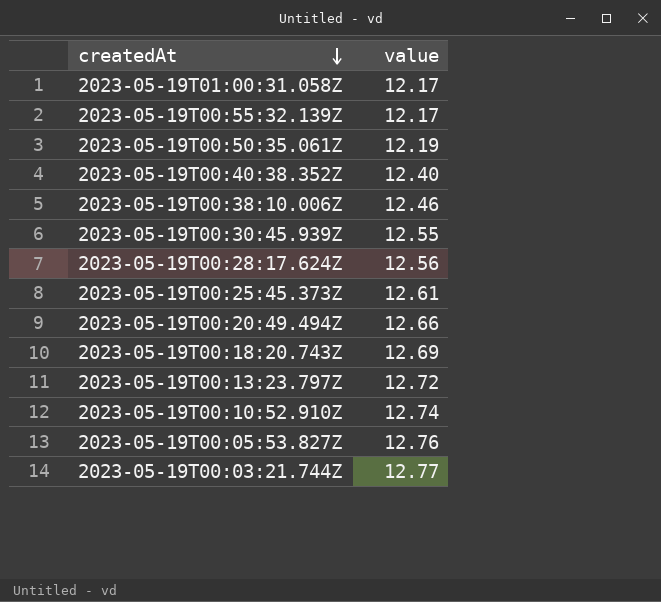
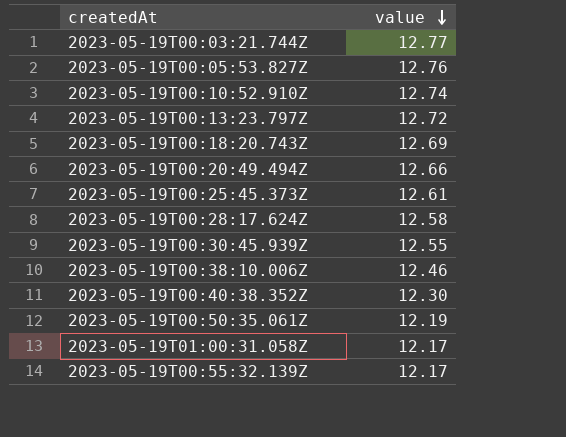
row order: createdAt descending -> value descending
2023-05-19T00:28:17.624Z | value: 12.56 -> 12.58
2023-05-19T00:40:38.352Z | value: 12.40 -> 12.30

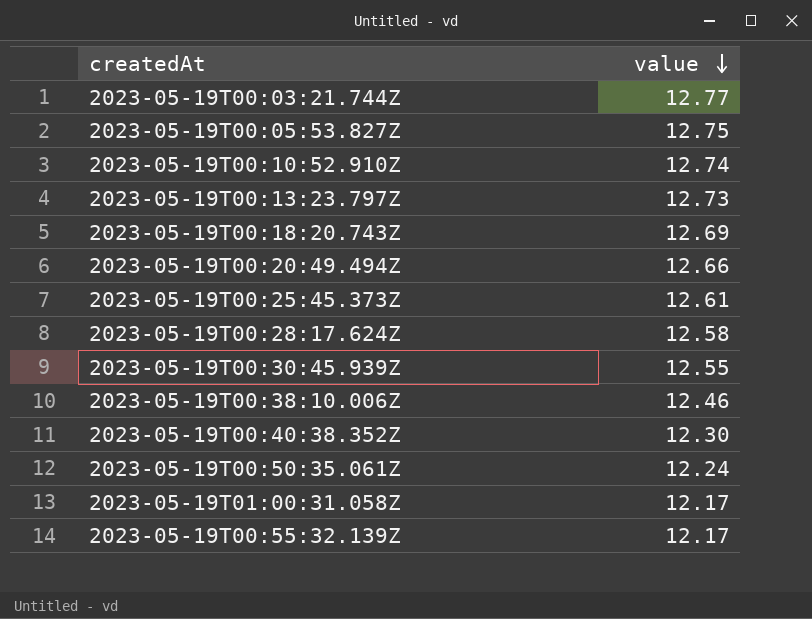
2023-05-19T00:05:53.827Z | value: 12.76 -> 12.75
2023-05-19T00:13:23.797Z | value: 12.72 -> 12.73
2023-05-19T00:50:35.061Z | value: 12.19 -> 12.24

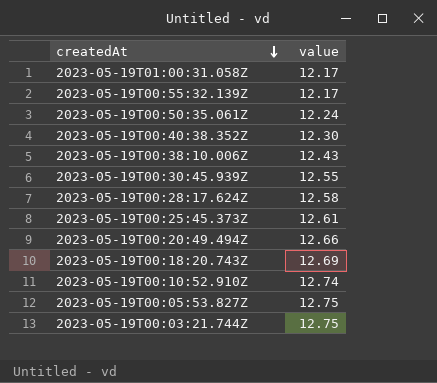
row order: value descending -> createdAt descending
row 2023-05-19T00:13:23.797Z: 12.73 -> none
2023-05-19T00:38:10.006Z | value: 12.46 -> 12.43
2023-05-19T00:03:21.744Z | value: 12.77 -> 12.75

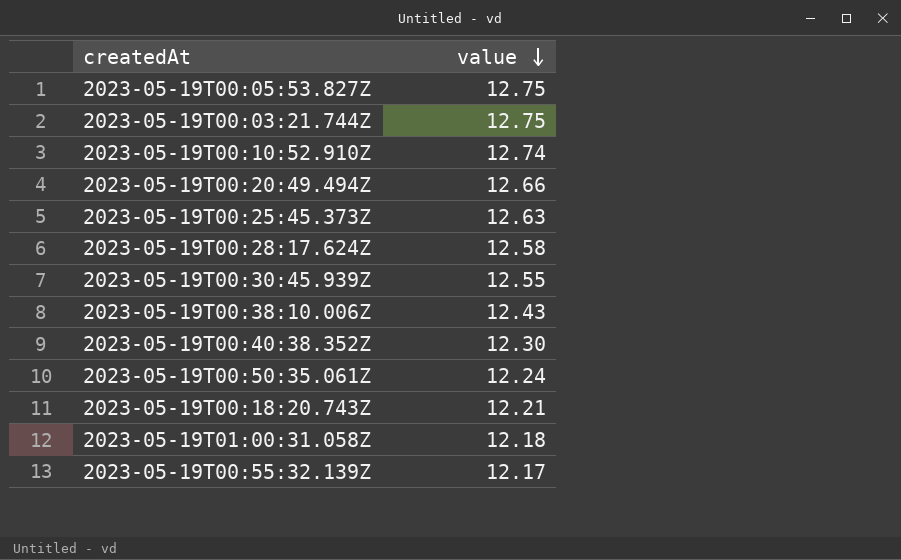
row order: createdAt descending -> value descending
2023-05-19T00:25:45.373Z | value: 12.61 -> 12.63
2023-05-19T00:18:20.743Z | value: 12.69 -> 12.21
2023-05-19T01:00:31.058Z | value: 12.17 -> 12.18

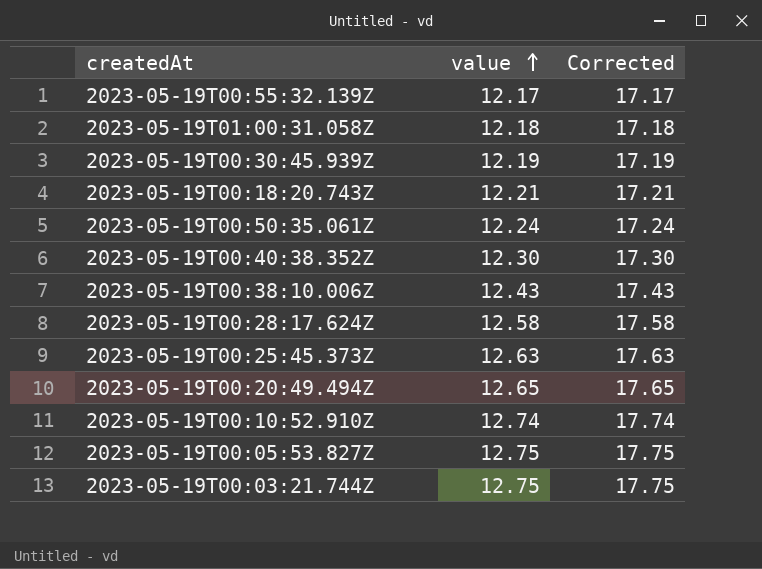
row order: value descending -> value ascending
column Corrected | formula: none -> [value] + 5
2023-05-19T00:30:45.939Z | value: 12.55 -> 12.19
2023-05-19T00:20:49.494Z | value: 12.66 -> 12.65

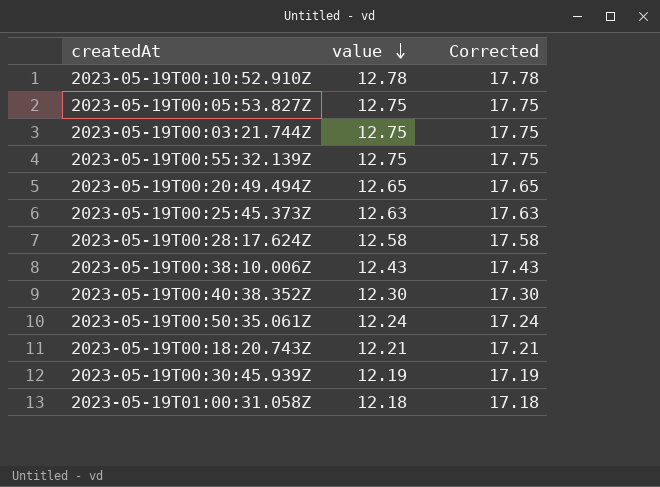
row order: value ascending -> value descending
2023-05-19T00:10:52.910Z | value: 12.74 -> 12.78
2023-05-19T00:10:52.910Z | Corrected: 17.74 -> 17.78
2023-05-19T00:55:32.139Z | value: 12.17 -> 12.75
2023-05-19T00:55:32.139Z | Corrected: 17.17 -> 17.75

